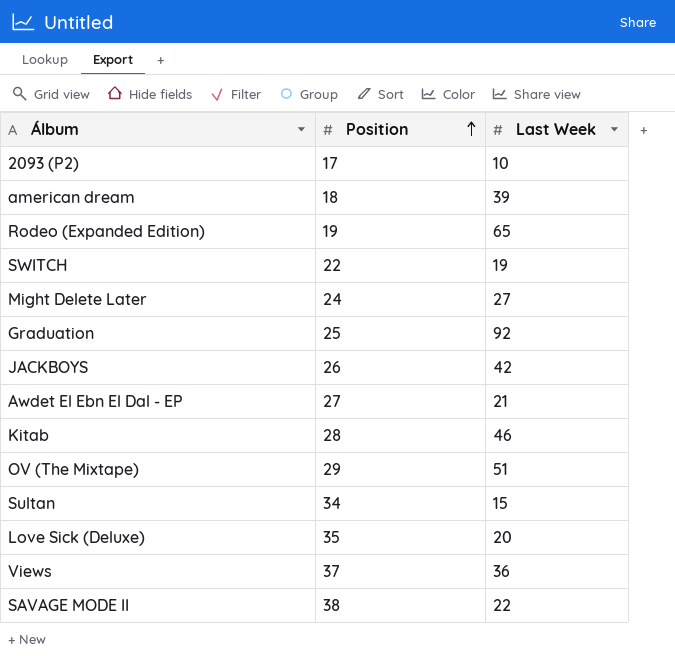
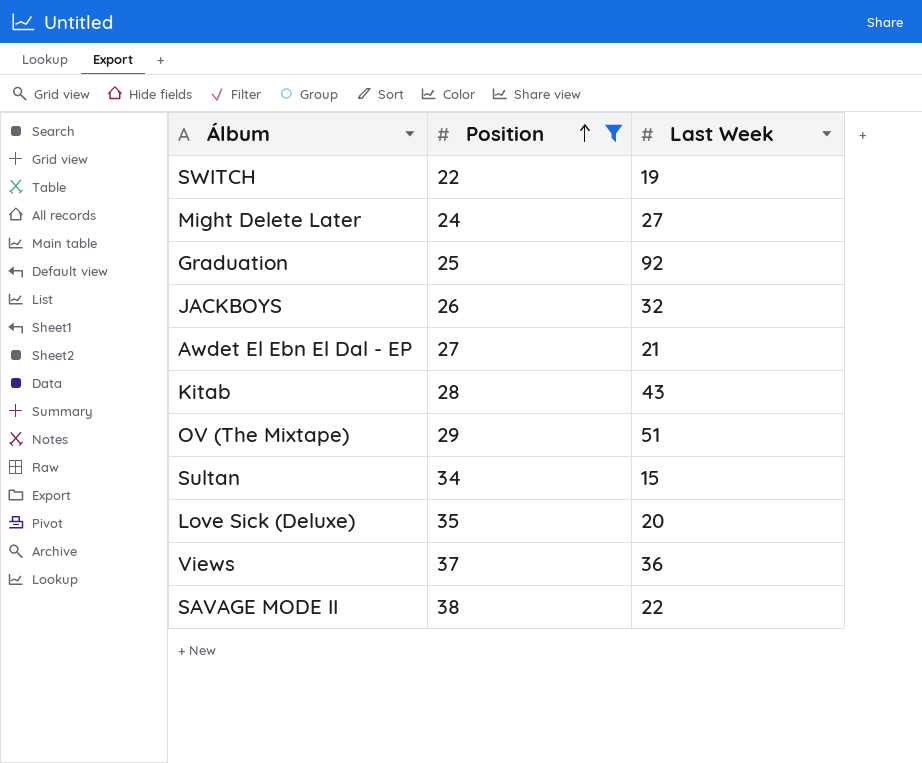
filter: none -> Position >= 22
JACKBOYS | Last Week: 42 -> 32
Kitab | Last Week: 46 -> 43

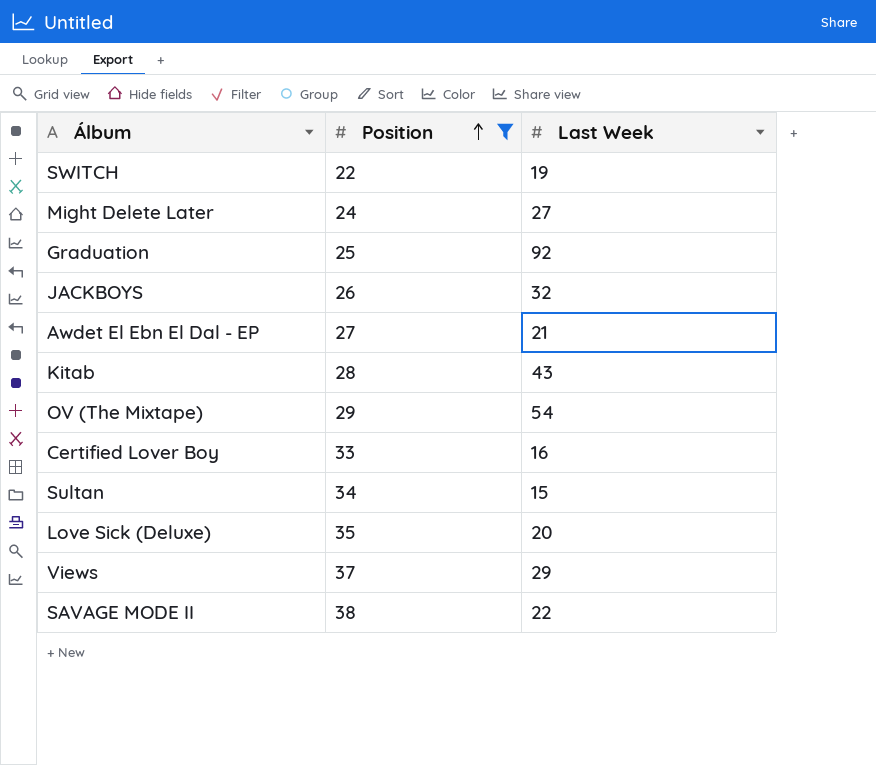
OV (The Mixtape) | Last Week: 51 -> 54
row Certified Lover Boy: none -> 33 | 16
Views | Last Week: 36 -> 29

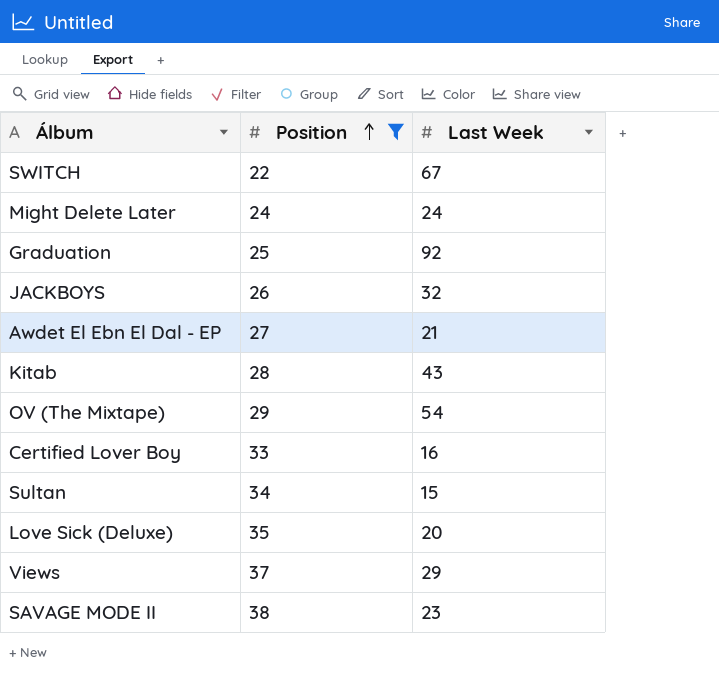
SWITCH | Last Week: 19 -> 67
Might Delete Later | Last Week: 27 -> 24
SAVAGE MODE II | Last Week: 22 -> 23

